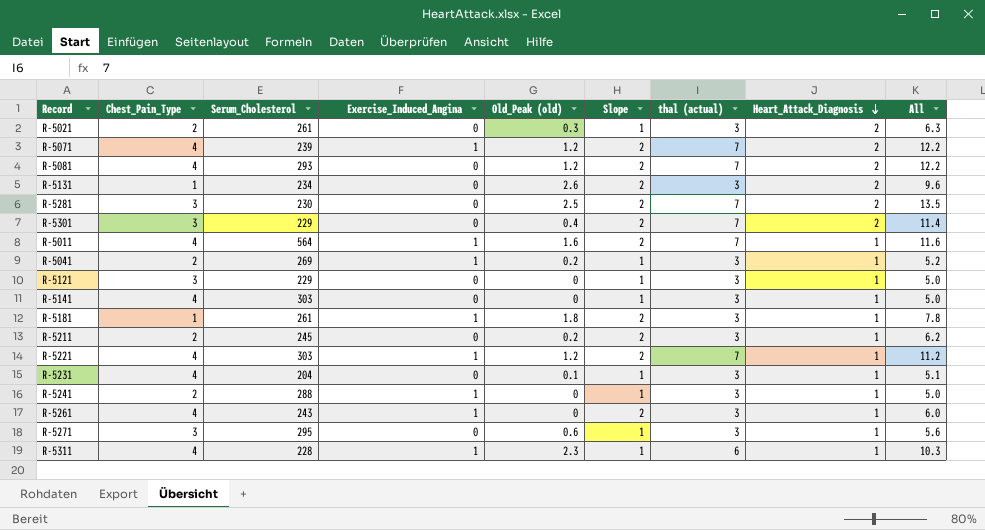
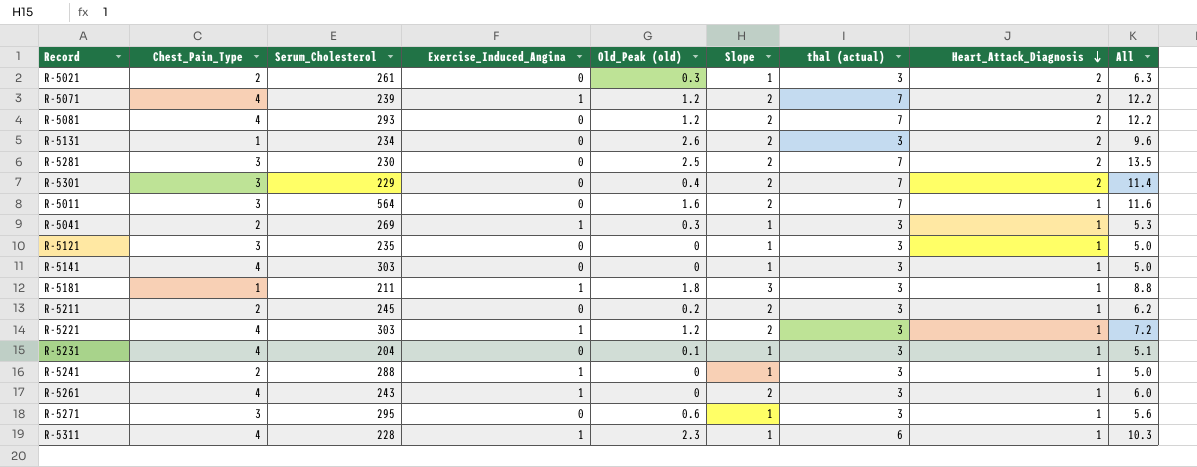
R-5011 | Chest_Pain_Type: 4 -> 3
R-5011 | Exercise_Induced_Angina: 1 -> 0
R-5041 | Old_Peak (old): 0.2 -> 0.3
R-5041 | All: 5.2 -> 5.3
R-5121 | Serum_Cholesterol: 229 -> 235
R-5181 | Serum_Cholesterol: 261 -> 211
R-5181 | Slope: 2 -> 3
R-5181 | All: 7.8 -> 8.8
R-5221 | thal (actual): 7 -> 3
R-5221 | All: 11.2 -> 7.2

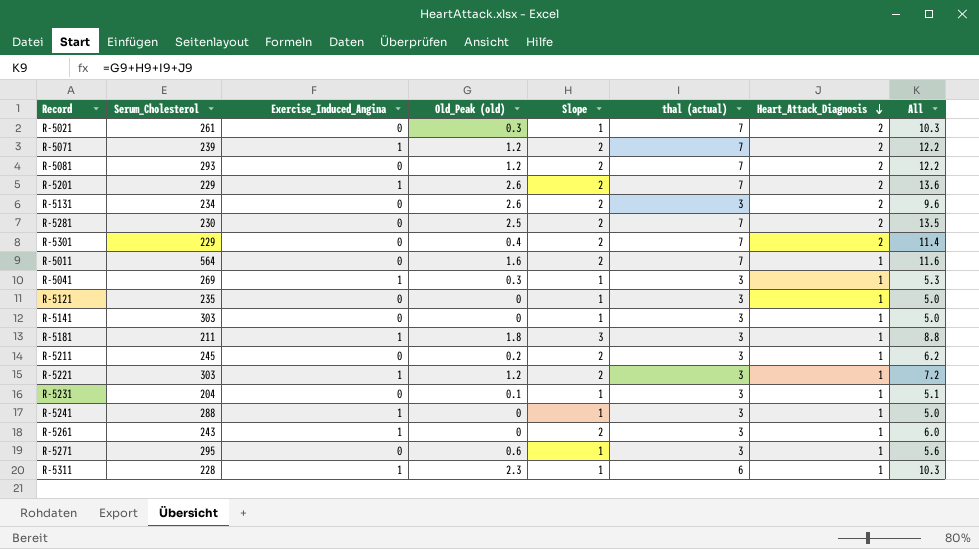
column Chest_Pain_Type | position: 2 -> none
R-5021 | thal (actual): 3 -> 7
R-5021 | All: 6.3 -> 10.3
row R-5201: none -> 229 | 1 | 2.6 | 2 | 7 | 2 | 13.6

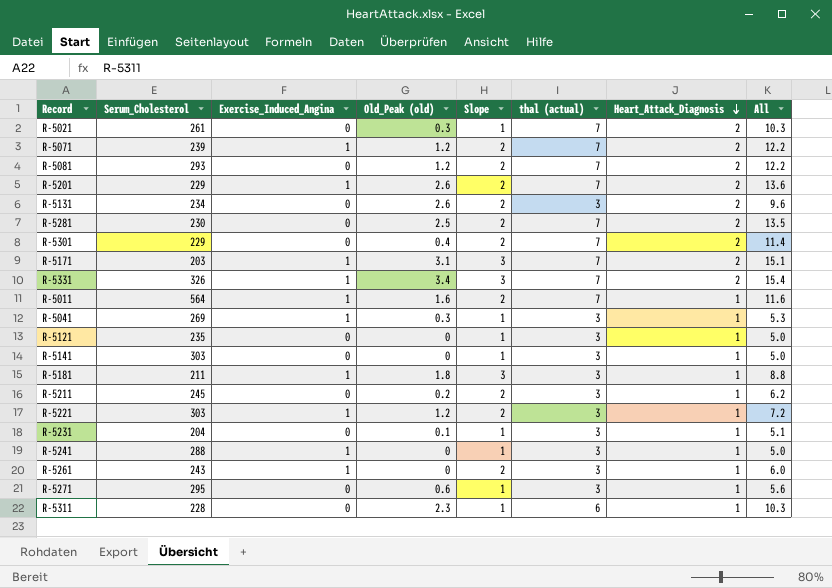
row R-5171: none -> 203 | 1 | 3.1 | 3 | 7 | 2 | 15.1
row R-5331: none -> 326 | 1 | 3.4 | 3 | 7 | 2 | 15.4
R-5011 | Exercise_Induced_Angina: 0 -> 1
R-5311 | Exercise_Induced_Angina: 1 -> 0

